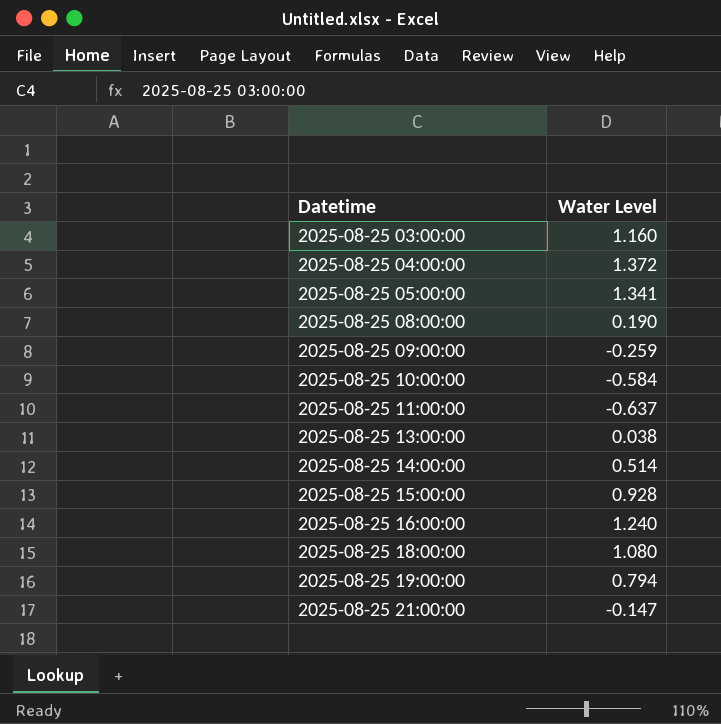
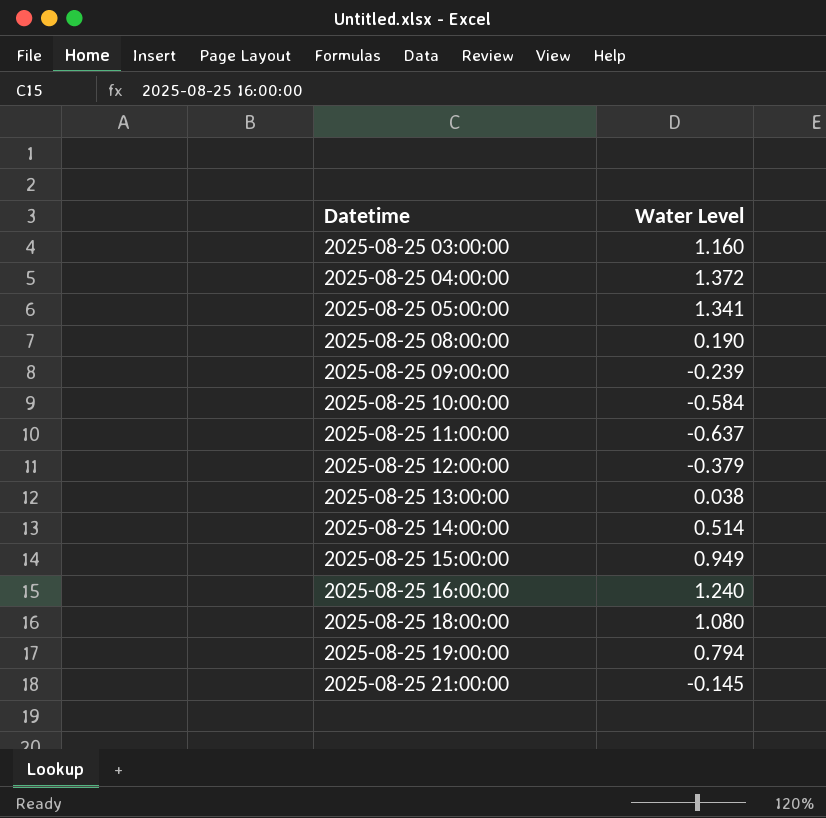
2025-08-25 09:00:00 | Water Level: -0.259 -> -0.239
row 2025-08-25 12:00:00: none -> -0.379
2025-08-25 15:00:00 | Water Level: 0.928 -> 0.949
2025-08-25 21:00:00 | Water Level: -0.147 -> -0.145

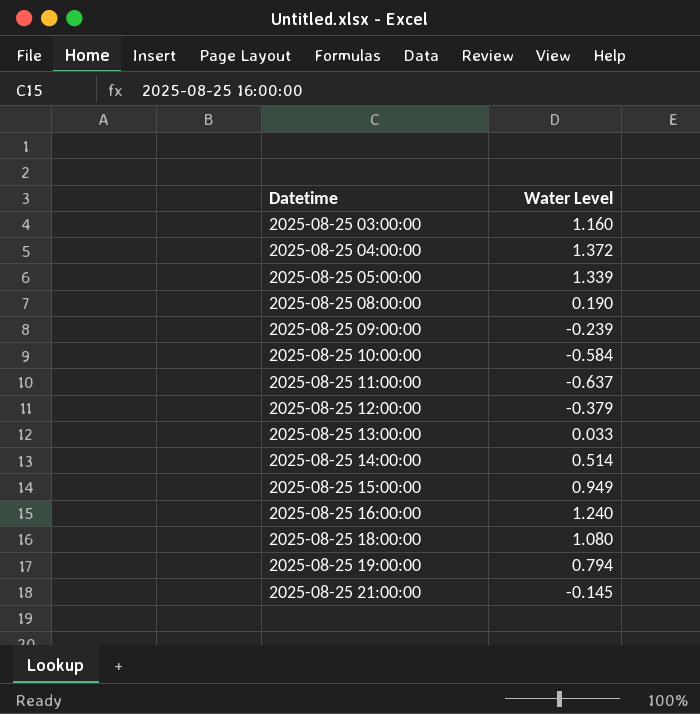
2025-08-25 05:00:00 | Water Level: 1.341 -> 1.339
2025-08-25 13:00:00 | Water Level: 0.038 -> 0.033

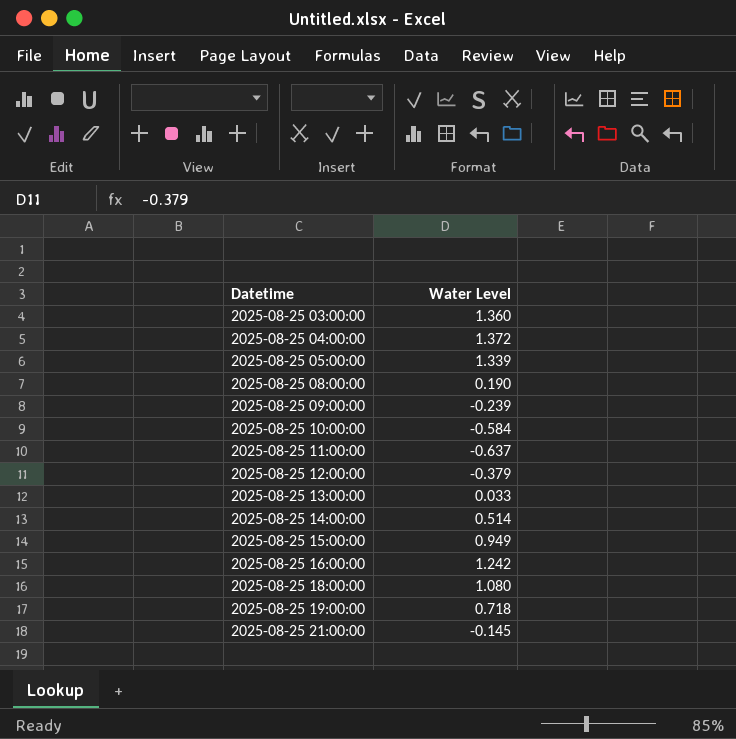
2025-08-25 03:00:00 | Water Level: 1.160 -> 1.360
2025-08-25 16:00:00 | Water Level: 1.240 -> 1.242
2025-08-25 19:00:00 | Water Level: 0.794 -> 0.718

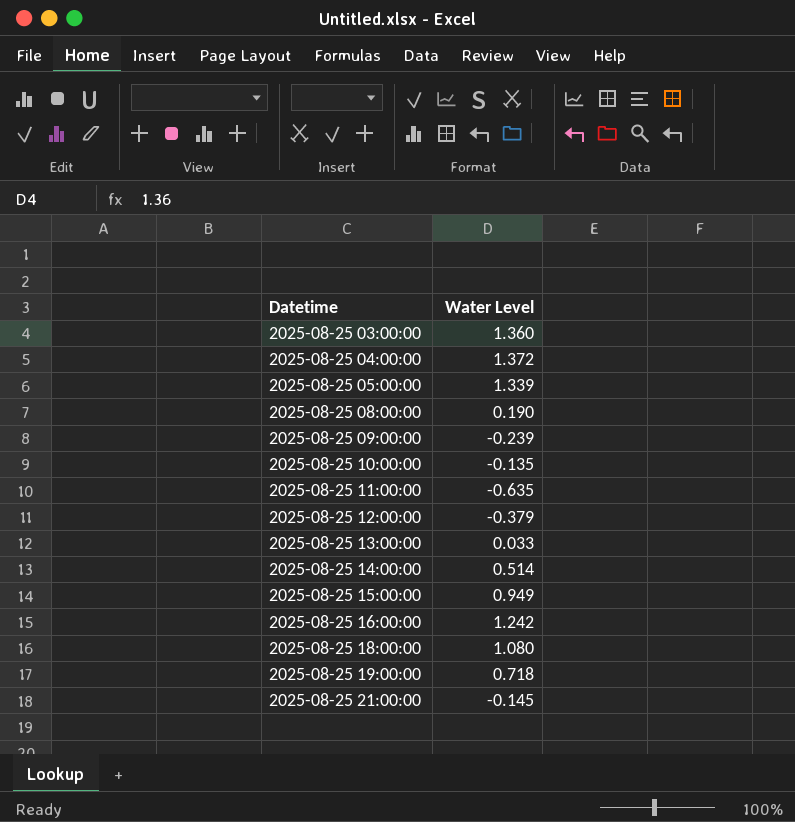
2025-08-25 10:00:00 | Water Level: -0.584 -> -0.135
2025-08-25 11:00:00 | Water Level: -0.637 -> -0.635

